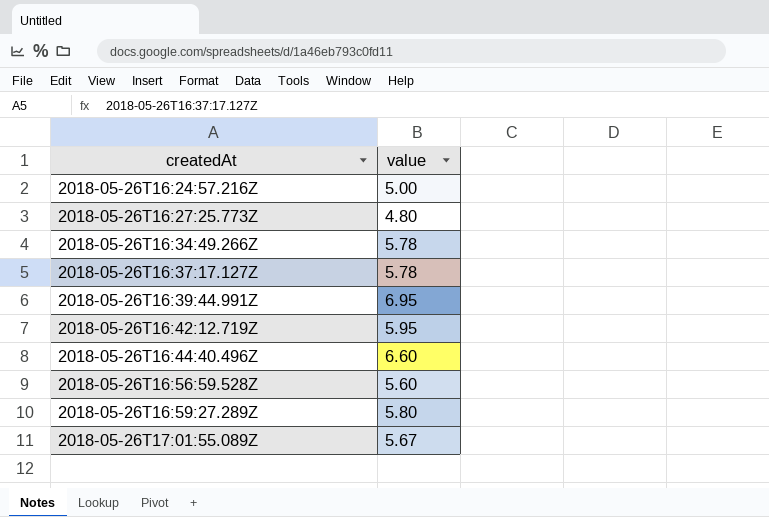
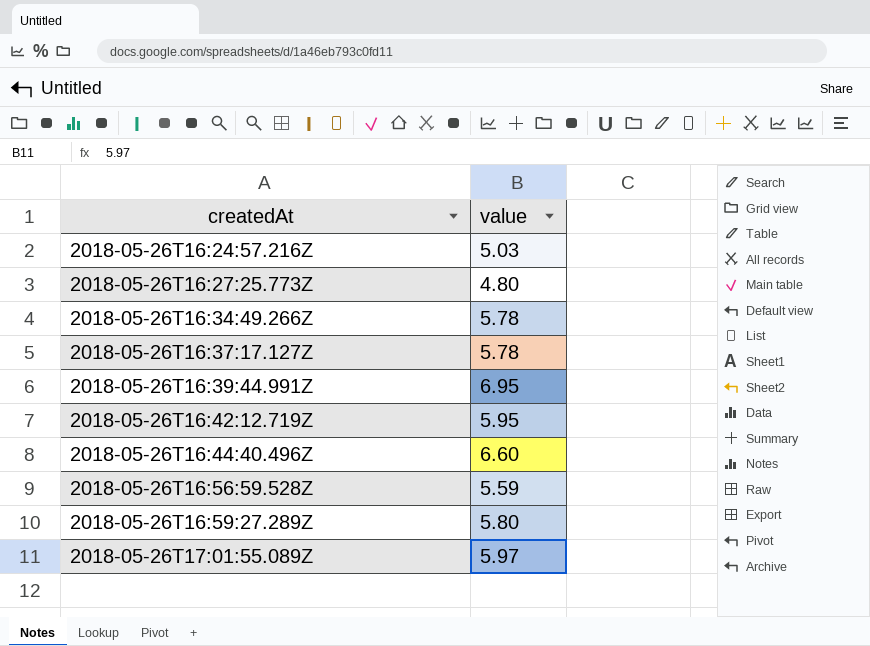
2018-05-26T16:24:57.216Z | value: 5.00 -> 5.03
2018-05-26T16:56:59.528Z | value: 5.60 -> 5.59
2018-05-26T17:01:55.089Z | value: 5.67 -> 5.97

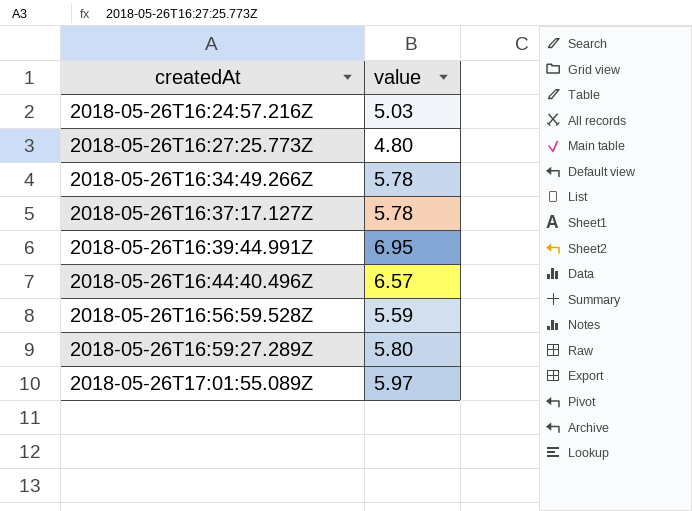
row 2018-05-26T16:42:12.719Z: 5.95 -> none
2018-05-26T16:44:40.496Z | value: 6.60 -> 6.57

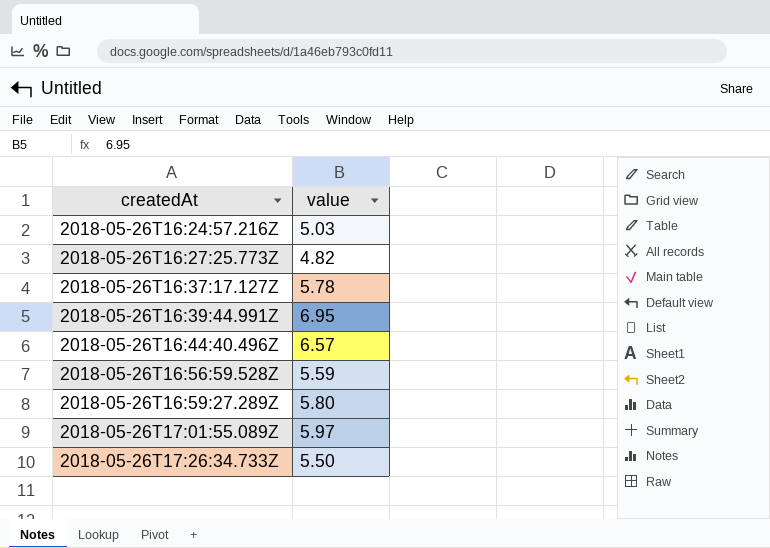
row 2018-05-26T16:34:49.266Z: 5.78 -> none
2018-05-26T16:27:25.773Z | value: 4.80 -> 4.82
row 2018-05-26T17:26:34.733Z: none -> 5.50

